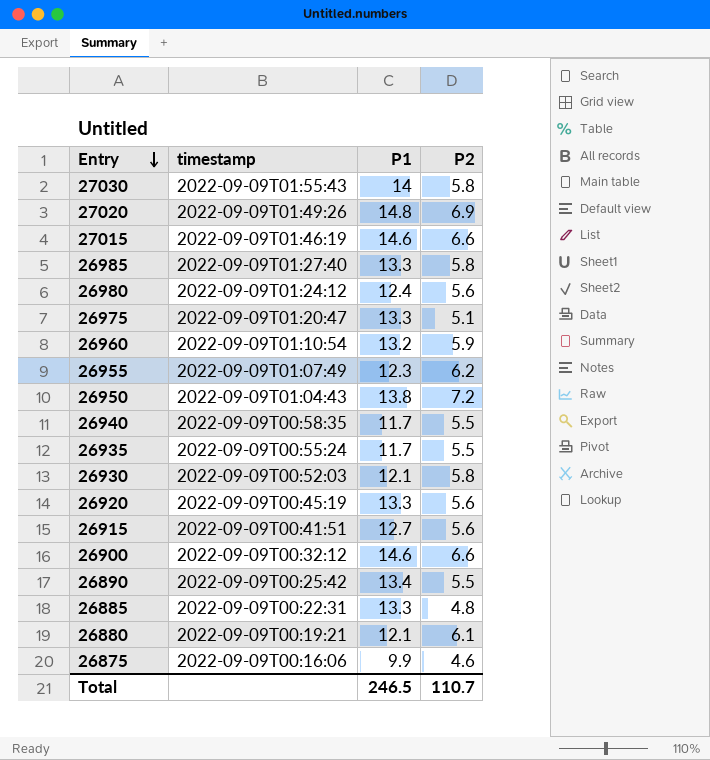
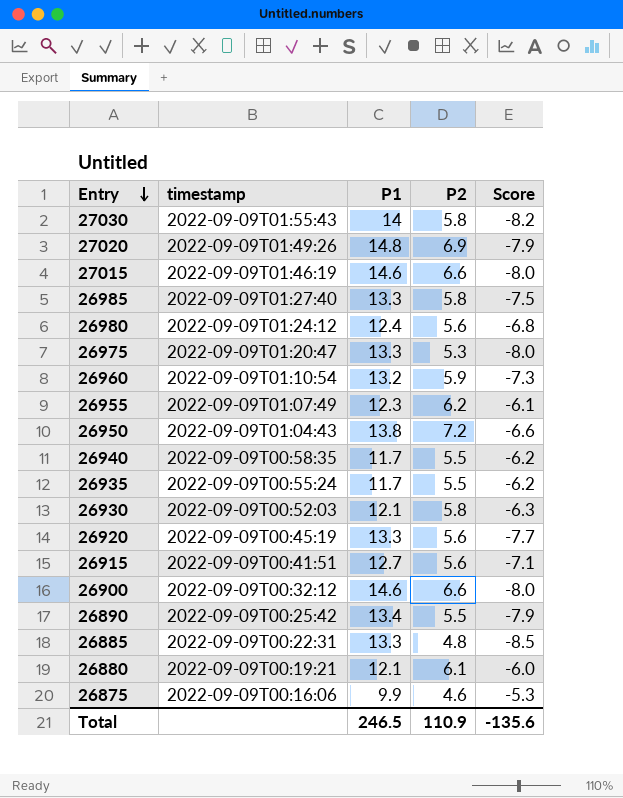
column Score | formula: none -> [P2] - [P1]
26975 | P2: 5.1 -> 5.3
Total | P2: 110.7 -> 110.9

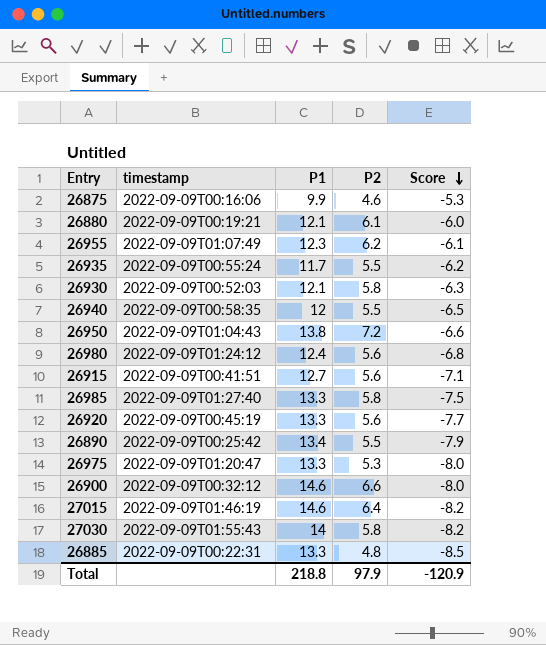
row order: Entry descending -> Score descending
row 27020: 2022-09-09T01:49:26 | 14.8 | 6.9 | -7.9 -> none
row 26960: 2022-09-09T01:10:54 | 13.2 | 5.9 | -7.3 -> none
26940 | P1: 11.7 -> 12
26940 | Score: -6.2 -> -6.5
27015 | P2: 6.6 -> 6.4
27015 | Score: -8.0 -> -8.2
Total | P1: 246.5 -> 218.8
Total | P2: 110.9 -> 97.9
Total | Score: -135.6 -> -120.9

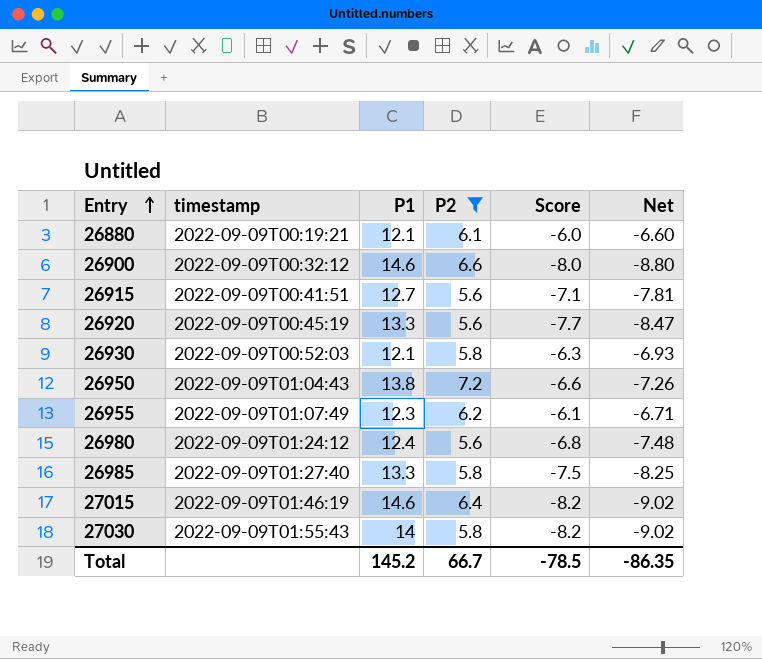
filter: none -> P2 >= 5.6
row order: Score descending -> Entry ascending
column Net | formula: none -> [Score] * 1.1
Total | P1: 218.8 -> 145.2
Total | P2: 97.9 -> 66.7
Total | Score: -120.9 -> -78.5

